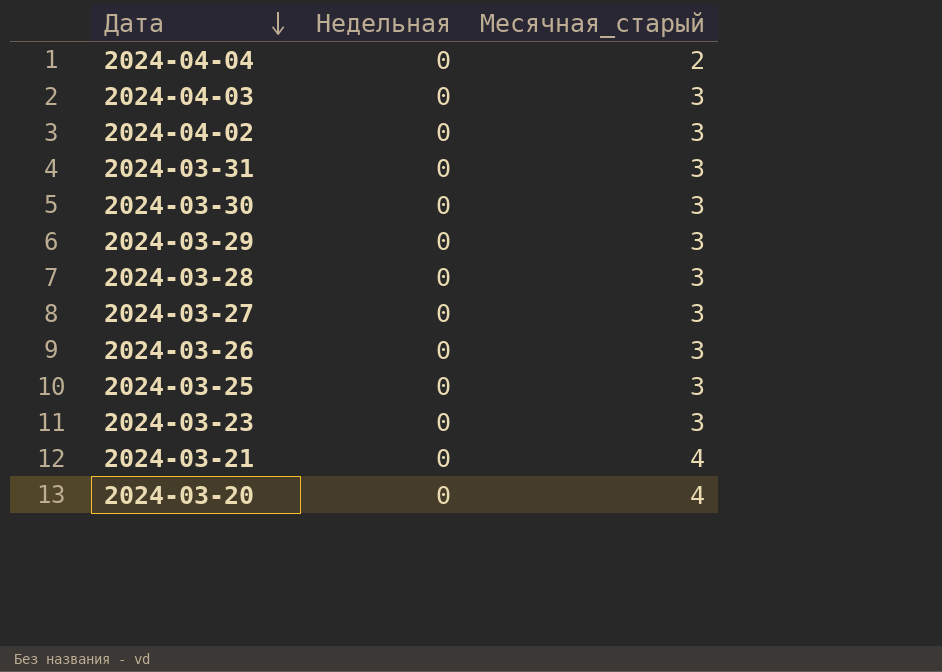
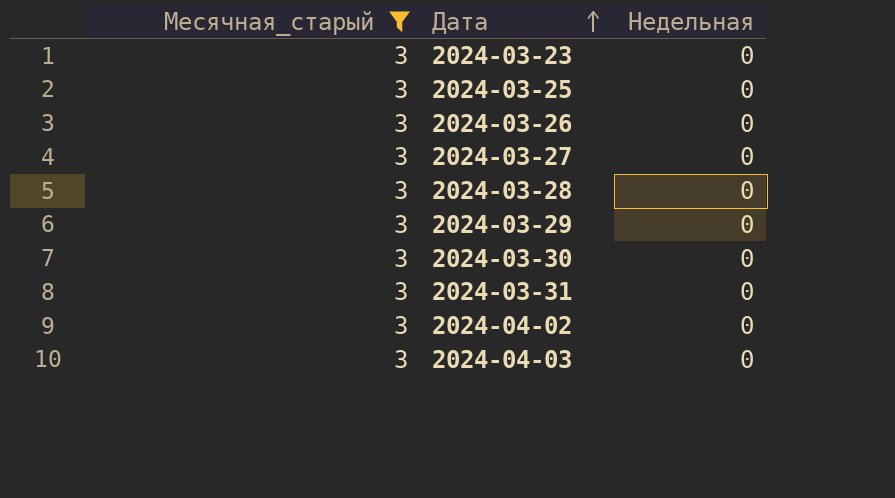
filter: none -> Месячная_старый = 3
row order: Дата descending -> Дата ascending
column Месячная_старый | position: 3 -> 1

